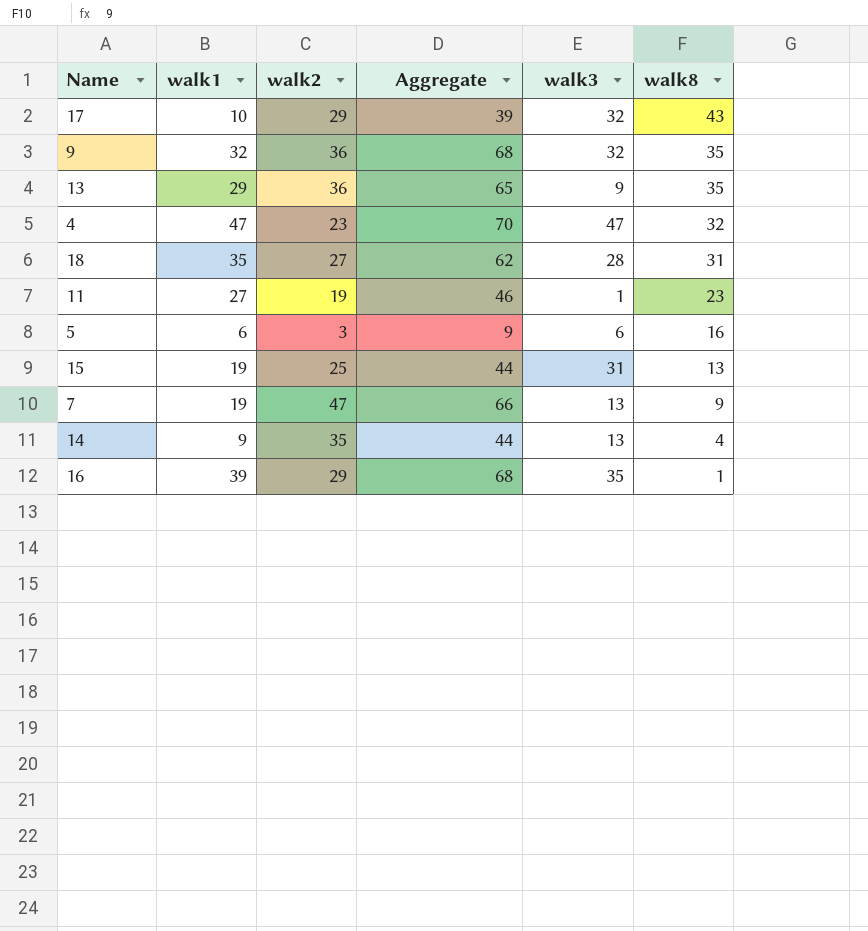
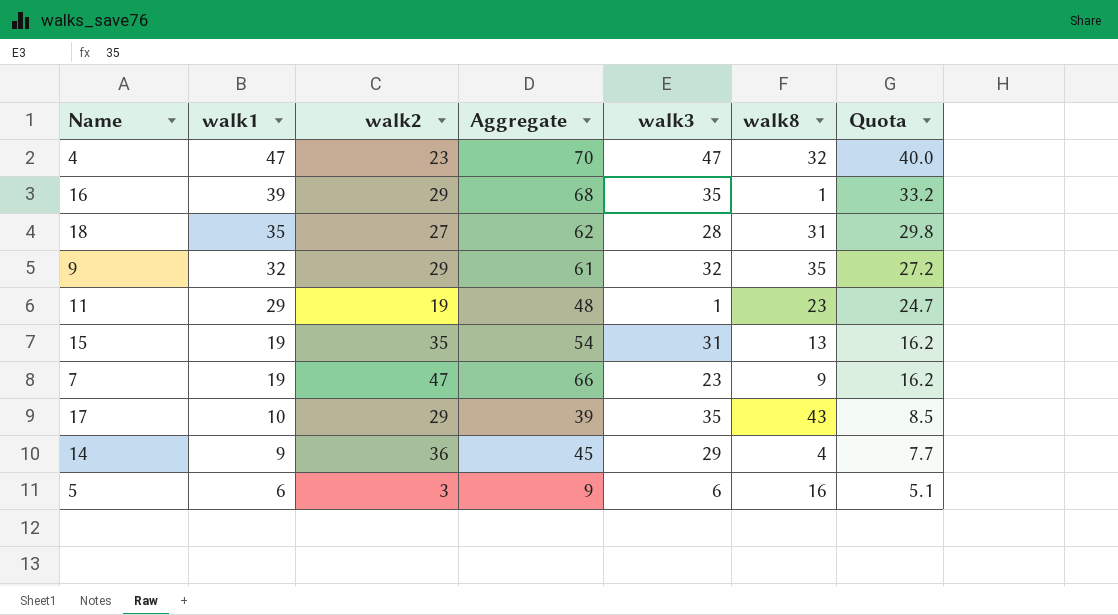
row order: walk8 descending -> walk1 descending
column Quota | formula: none -> [walk1] * 0.85
row 13: 29 | 36 | 65 | 9 | 35 -> none
9 | walk2: 36 -> 29
9 | Aggregate: 68 -> 61
11 | walk1: 27 -> 29
11 | Aggregate: 46 -> 48
15 | walk2: 25 -> 35
15 | Aggregate: 44 -> 54
7 | walk3: 13 -> 23
17 | walk3: 32 -> 35
14 | walk2: 35 -> 36
14 | Aggregate: 44 -> 45
14 | walk3: 13 -> 29

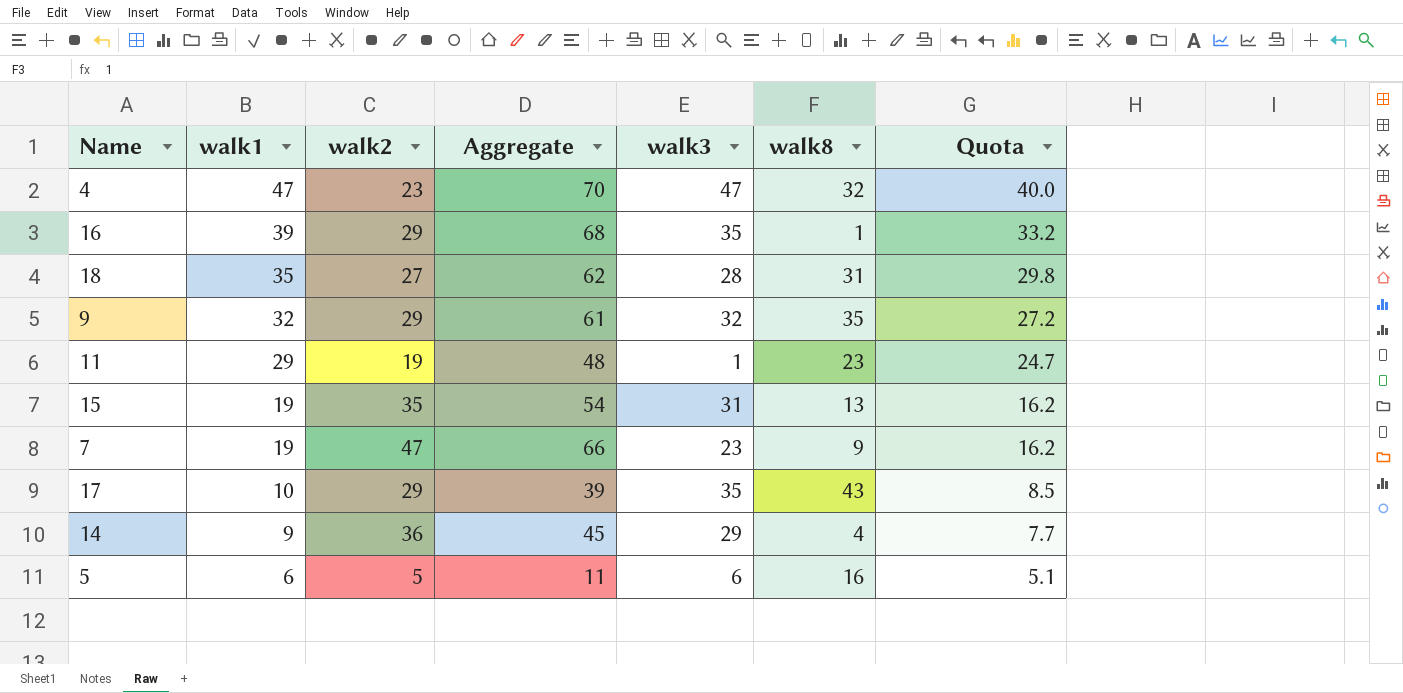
5 | walk2: 3 -> 5
5 | Aggregate: 9 -> 11

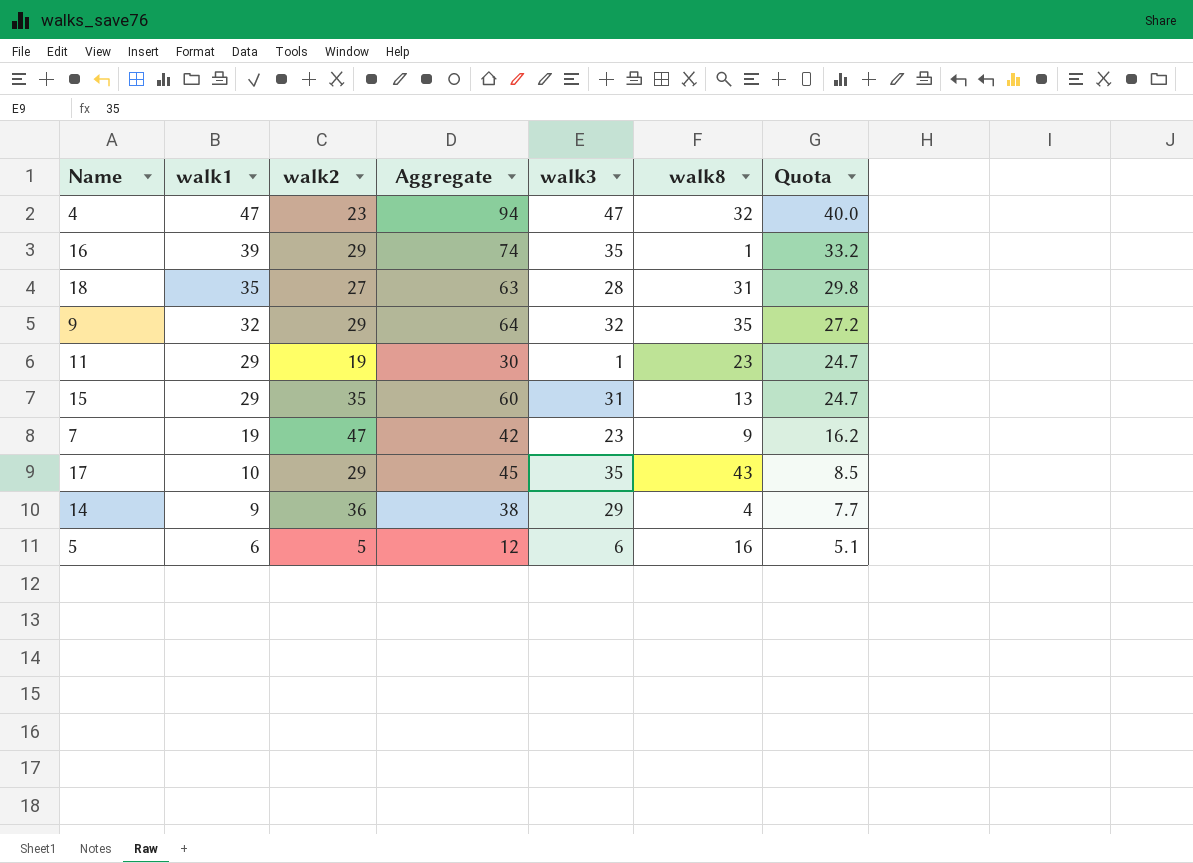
column Aggregate | formula: [walk1] + [walk2] -> [walk1] + [walk3]
15 | walk1: 19 -> 29
15 | Quota: 16.2 -> 24.7

